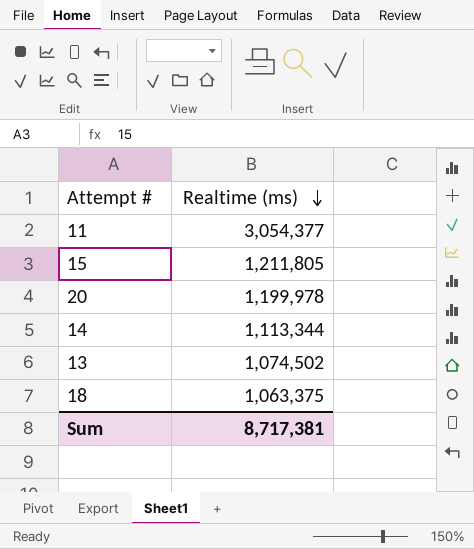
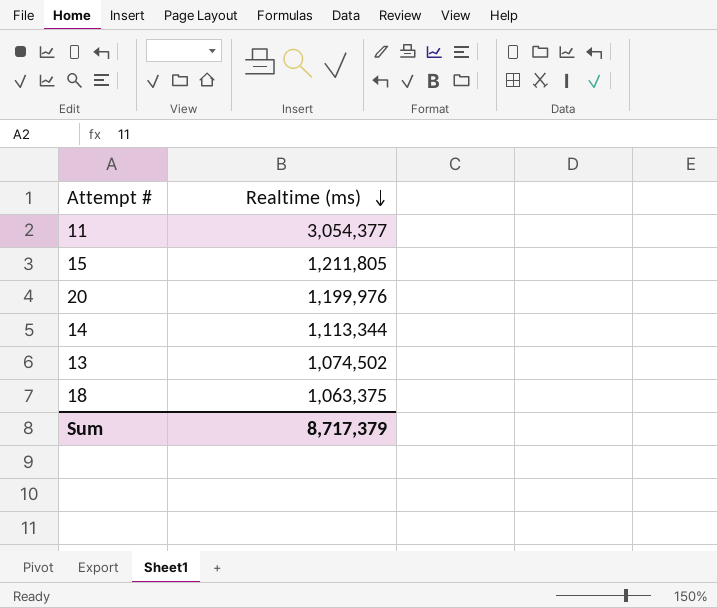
20 | Realtime (ms): 1,199,978 -> 1,199,976
Sum | Realtime (ms): 8,717,381 -> 8,717,379

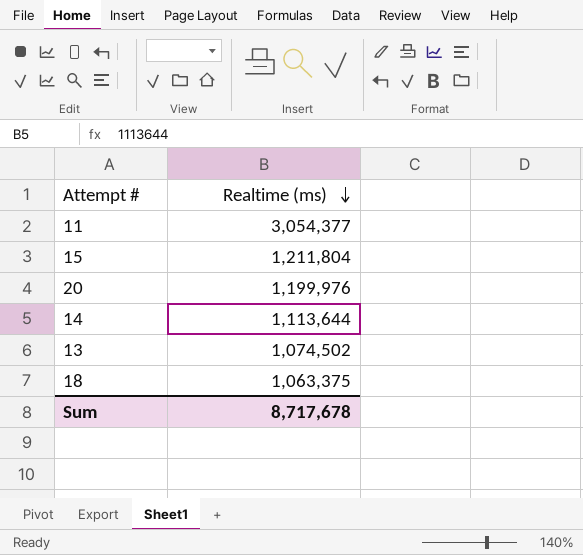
15 | Realtime (ms): 1,211,805 -> 1,211,804
14 | Realtime (ms): 1,113,344 -> 1,113,644
Sum | Realtime (ms): 8,717,379 -> 8,717,678

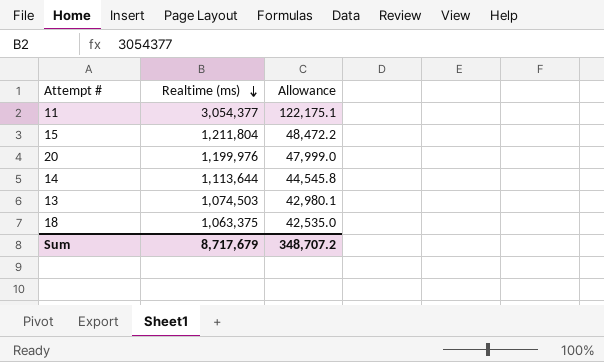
column Allowance | formula: none -> [Realtime (ms)] * 0.04
13 | Realtime (ms): 1,074,502 -> 1,074,503
Sum | Realtime (ms): 8,717,678 -> 8,717,679

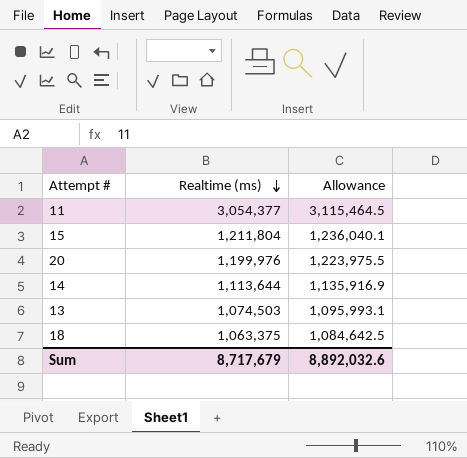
column Allowance | formula: [Realtime (ms)] * 0.04 -> [Realtime (ms)] * 1.02
Sum | Allowance: 348,707.2 -> 8,892,032.6

